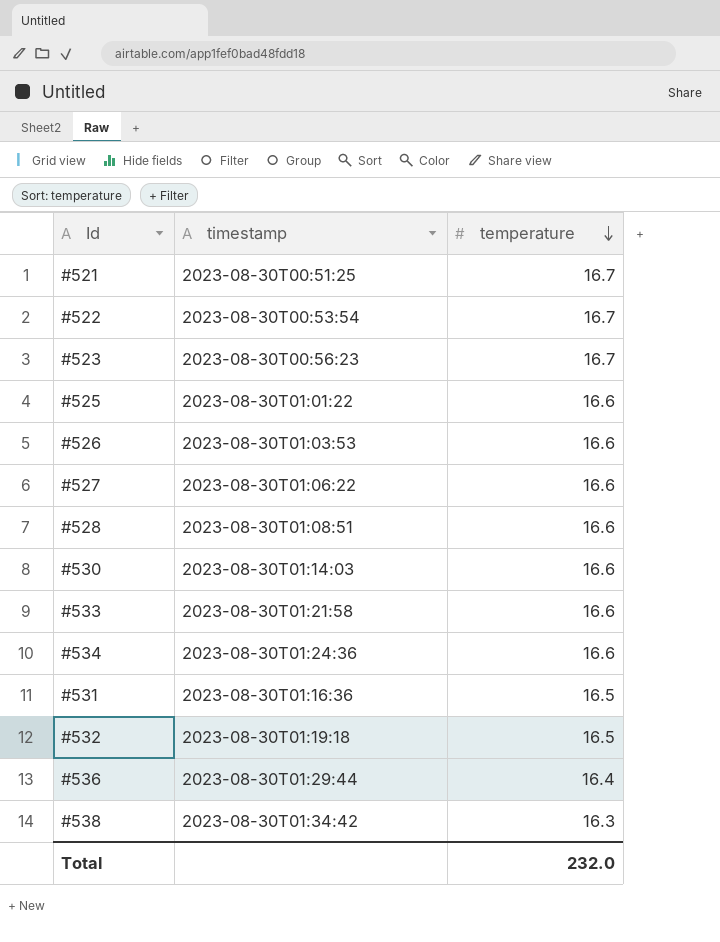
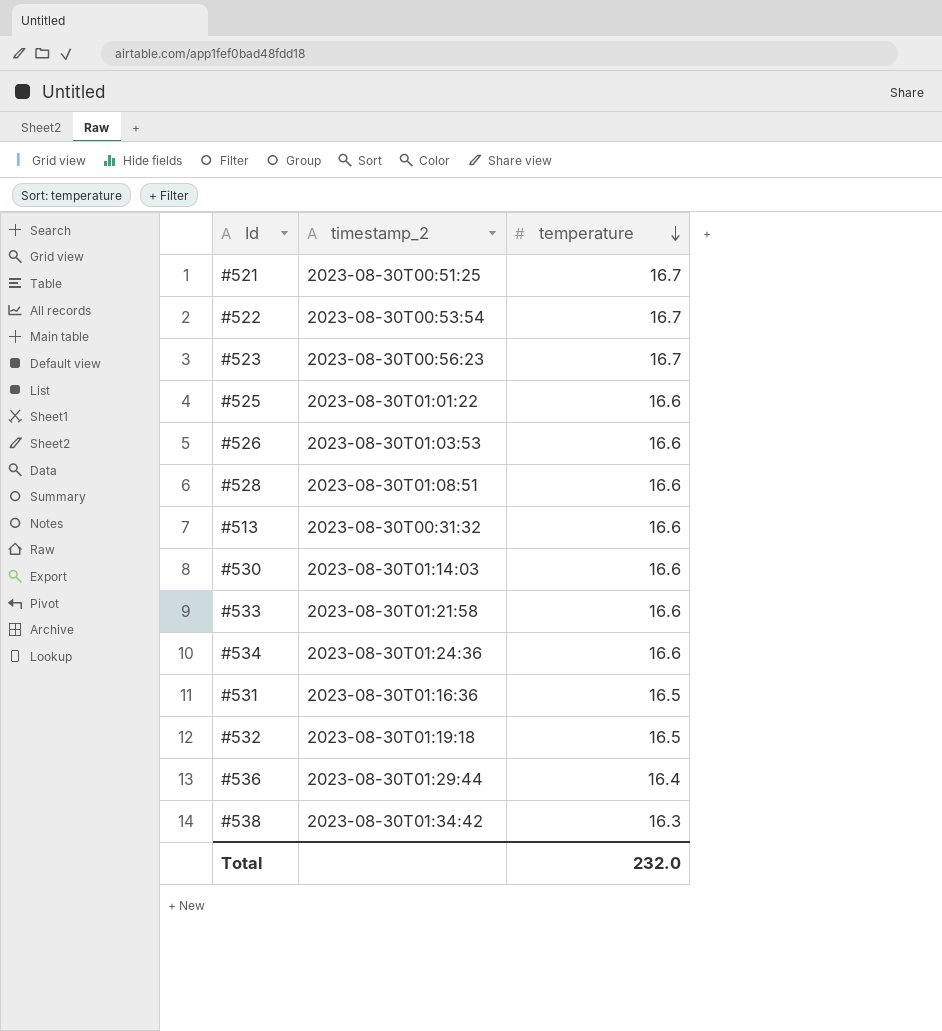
column name: timestamp -> timestamp_2
row #527: 2023-08-30T01:06:22 | 16.6 -> none
row #513: none -> 2023-08-30T00:31:32 | 16.6

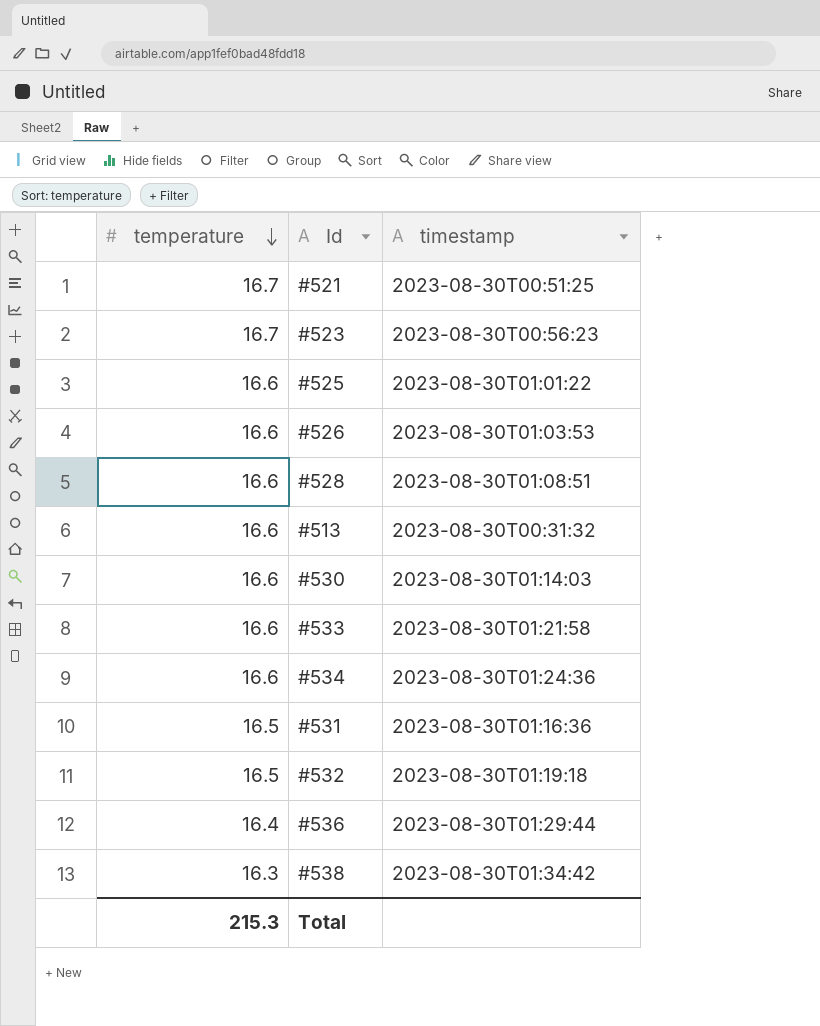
column temperature | position: 3 -> 1
column name: timestamp_2 -> timestamp
row #522: 2023-08-30T00:53:54 | 16.7 -> none
Total | temperature: 232.0 -> 215.3

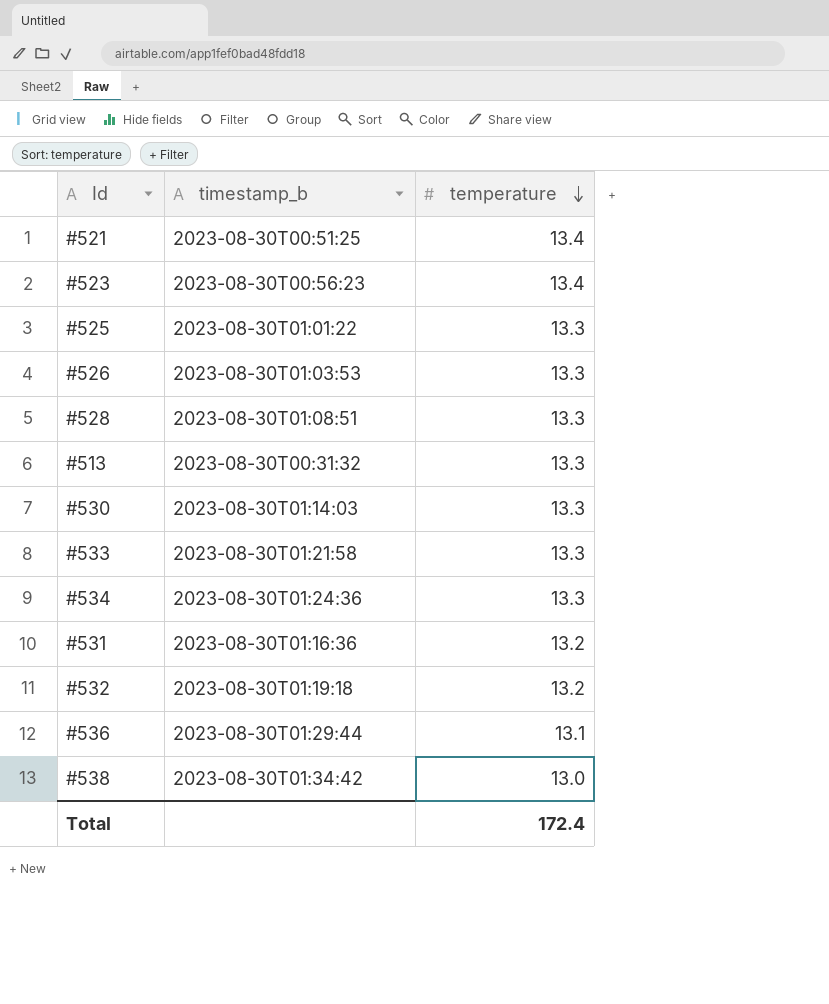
column name: timestamp -> timestamp_b
column temperature | position: 1 -> 3
#521 | temperature: 16.7 -> 13.4
#523 | temperature: 16.7 -> 13.4
#525 | temperature: 16.6 -> 13.3
#526 | temperature: 16.6 -> 13.3
#528 | temperature: 16.6 -> 13.3
#513 | temperature: 16.6 -> 13.3
#530 | temperature: 16.6 -> 13.3
#533 | temperature: 16.6 -> 13.3
#534 | temperature: 16.6 -> 13.3
#531 | temperature: 16.5 -> 13.2
#532 | temperature: 16.5 -> 13.2
#536 | temperature: 16.4 -> 13.1
#538 | temperature: 16.3 -> 13.0
Total | temperature: 215.3 -> 172.4

